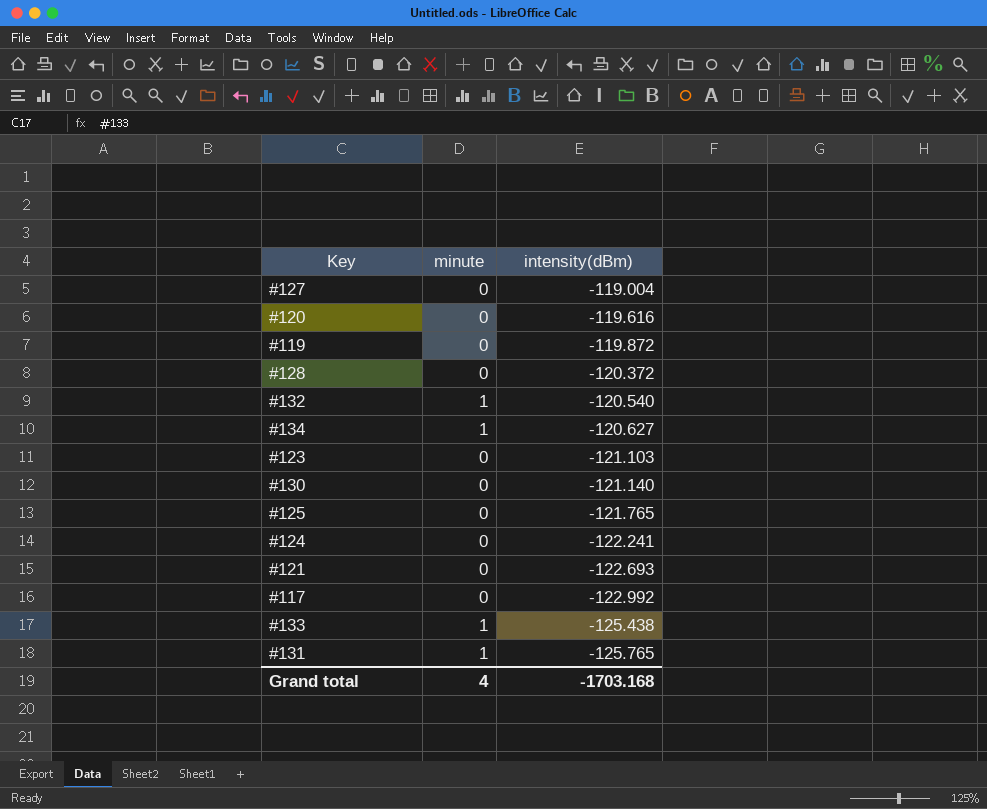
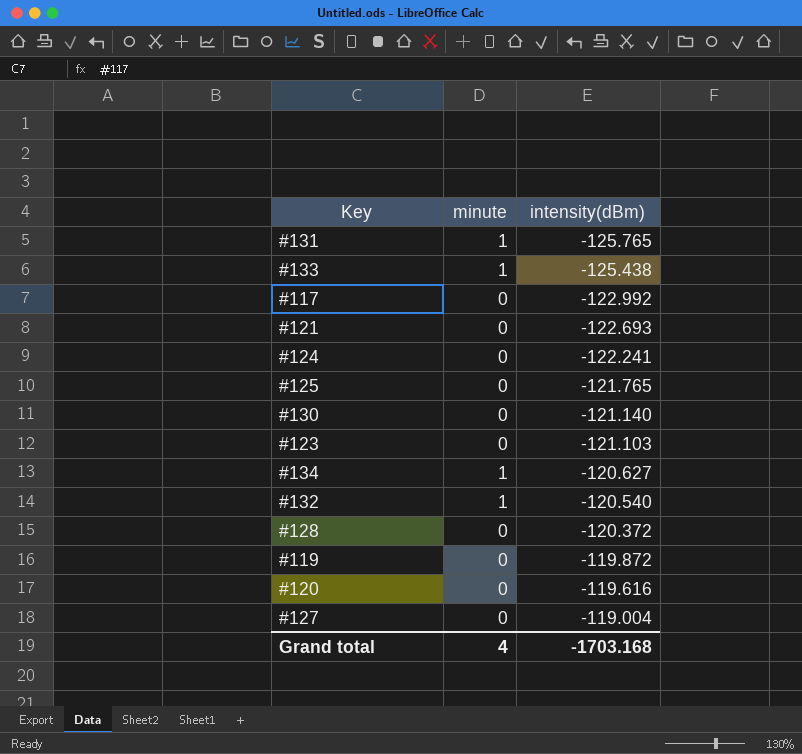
row order: intensity(dBm) descending -> intensity(dBm) ascending

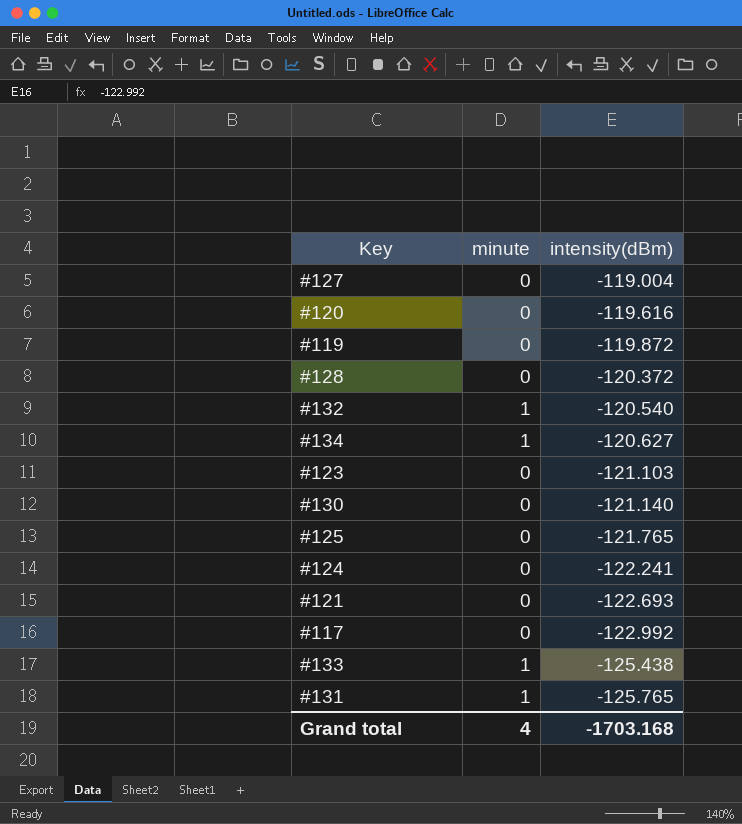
row order: intensity(dBm) ascending -> intensity(dBm) descending

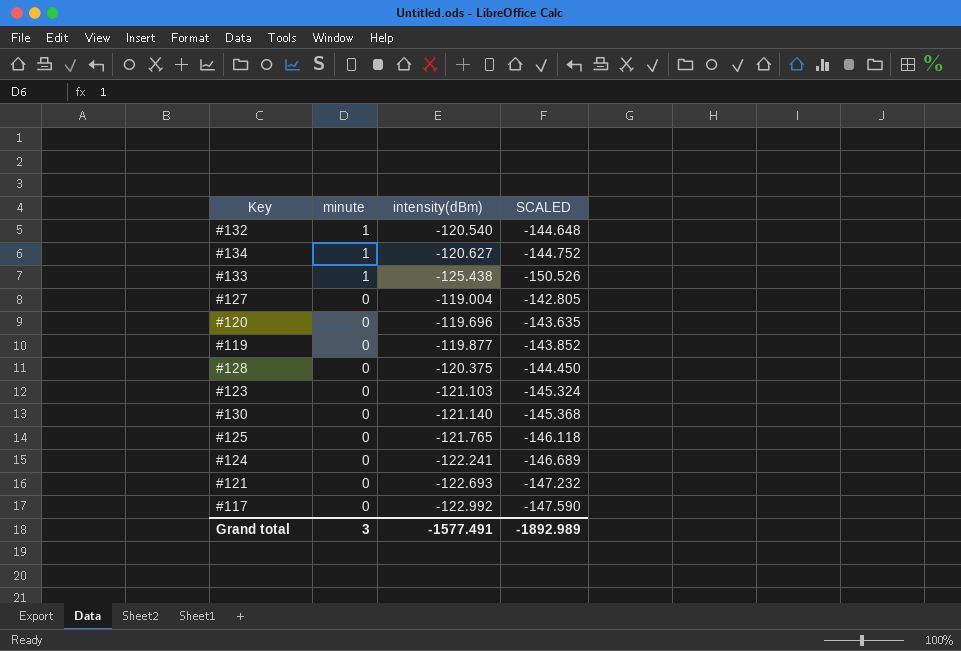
row order: intensity(dBm) descending -> minute descending
column SCALED | formula: none -> [intensity(dBm)] * 1.2
row #131: 1 | -125.765 -> none
#120 | intensity(dBm): -119.616 -> -119.696
#119 | intensity(dBm): -119.872 -> -119.877
#128 | intensity(dBm): -120.372 -> -120.375
Grand total | minute: 4 -> 3
Grand total | intensity(dBm): -1703.168 -> -1577.491

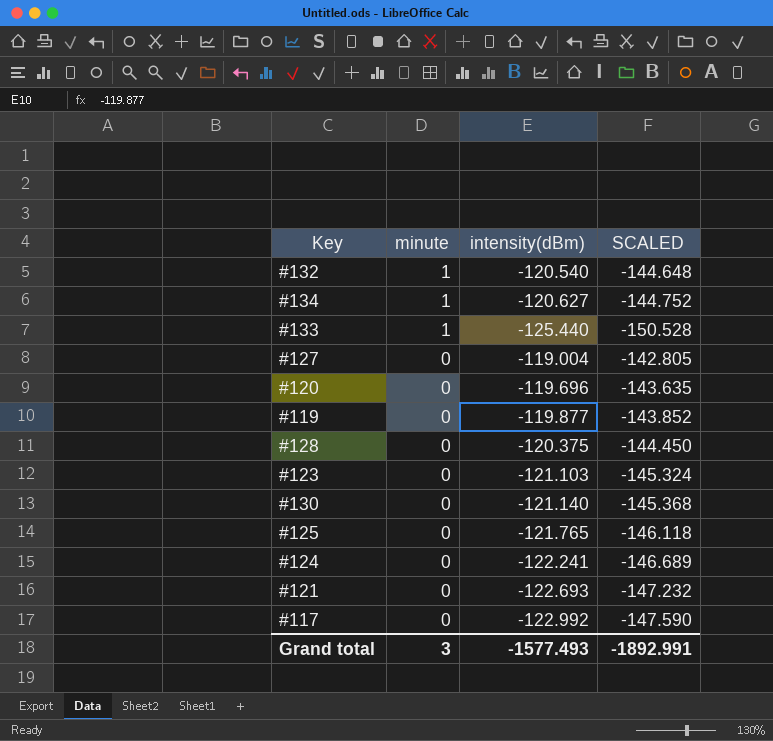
#133 | intensity(dBm): -125.438 -> -125.440
#133 | SCALED: -150.526 -> -150.528
Grand total | intensity(dBm): -1577.491 -> -1577.493
Grand total | SCALED: -1892.989 -> -1892.991

